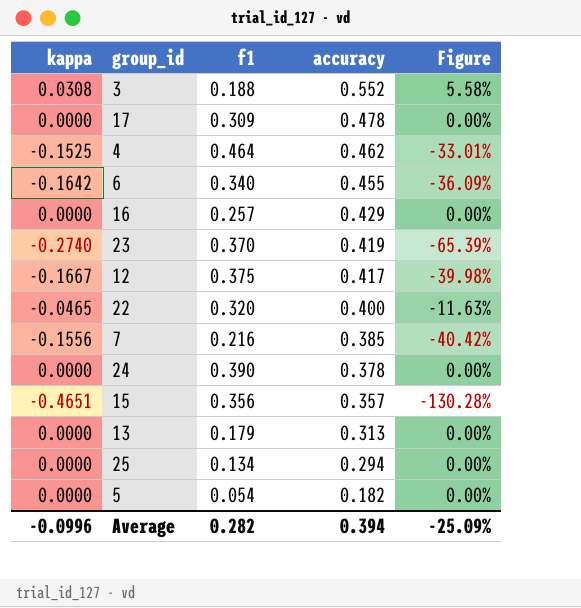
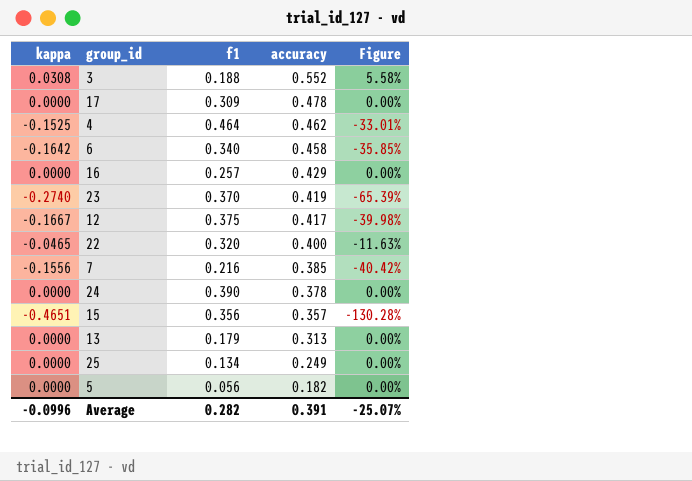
6 | accuracy: 0.455 -> 0.458
6 | Figure: -36.09% -> -35.85%
25 | accuracy: 0.294 -> 0.249
5 | f1: 0.054 -> 0.056
Average | accuracy: 0.394 -> 0.391
Average | Figure: -25.09% -> -25.07%

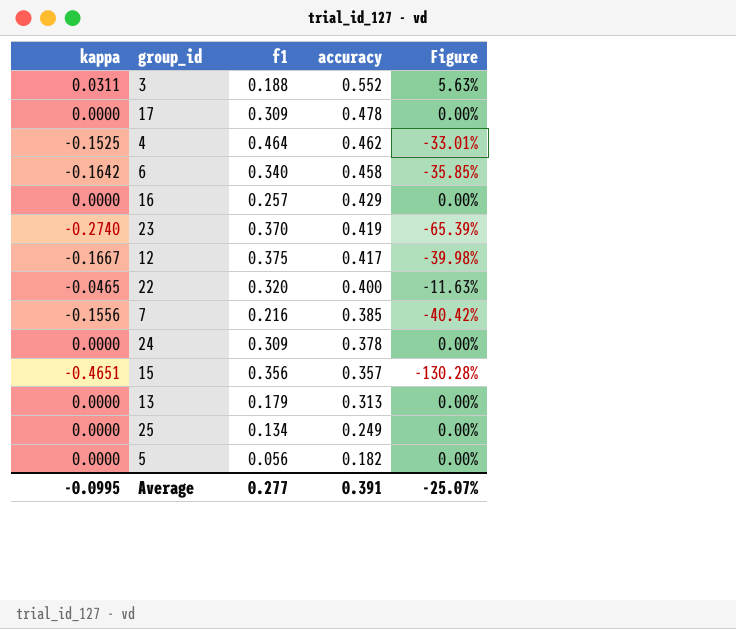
3 | kappa: 0.0308 -> 0.0311
3 | Figure: 5.58% -> 5.63%
24 | f1: 0.390 -> 0.309
Average | kappa: -0.0996 -> -0.0995
Average | f1: 0.282 -> 0.277

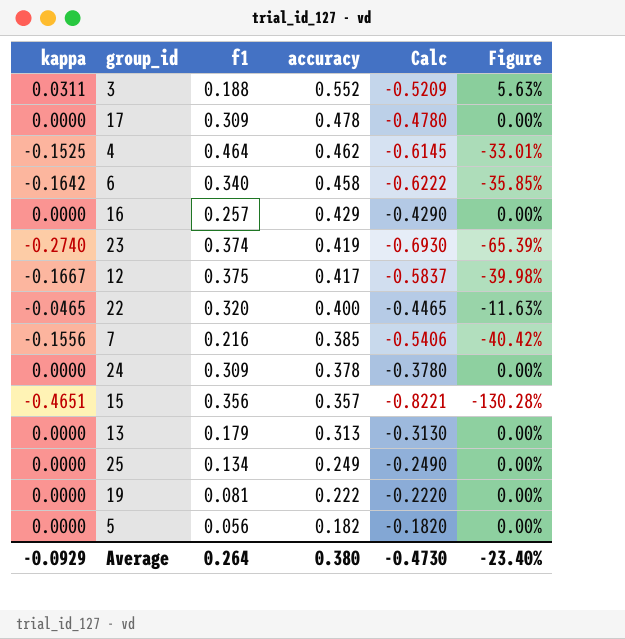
column Calc | formula: none -> [kappa] - [accuracy]
23 | f1: 0.370 -> 0.374
row 19: none -> 0.0000 | 0.081 | 0.222 | -0.2220 | 0.00%
Average | kappa: -0.0995 -> -0.0929
Average | f1: 0.277 -> 0.264
Average | accuracy: 0.391 -> 0.380
Average | Figure: -25.07% -> -23.40%

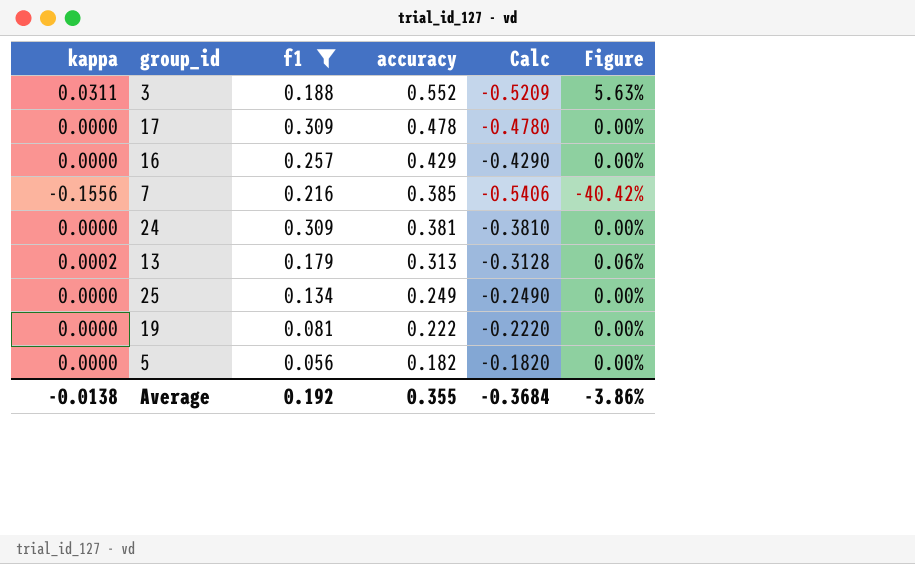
filter: none -> f1 <= 0.309
24 | accuracy: 0.378 -> 0.381
24 | Calc: -0.3780 -> -0.3810
13 | kappa: 0.0000 -> 0.0002
13 | Calc: -0.3130 -> -0.3128
13 | Figure: 0.00% -> 0.06%
Average | kappa: -0.0929 -> -0.0138
Average | f1: 0.264 -> 0.192
Average | accuracy: 0.380 -> 0.355
Average | Calc: -0.4730 -> -0.3684
Average | Figure: -23.40% -> -3.86%

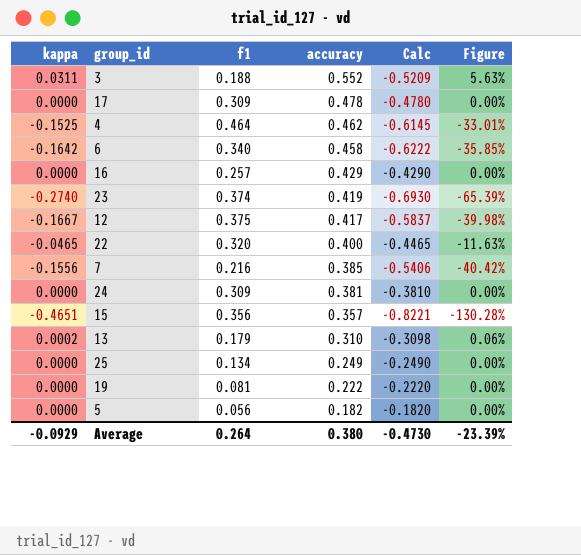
filter: f1 <= 0.309 -> none
13 | accuracy: 0.313 -> 0.310
13 | Calc: -0.3128 -> -0.3098
Average | kappa: -0.0138 -> -0.0929
Average | f1: 0.192 -> 0.264
Average | accuracy: 0.355 -> 0.380
Average | Calc: -0.3684 -> -0.4730
Average | Figure: -3.86% -> -23.39%

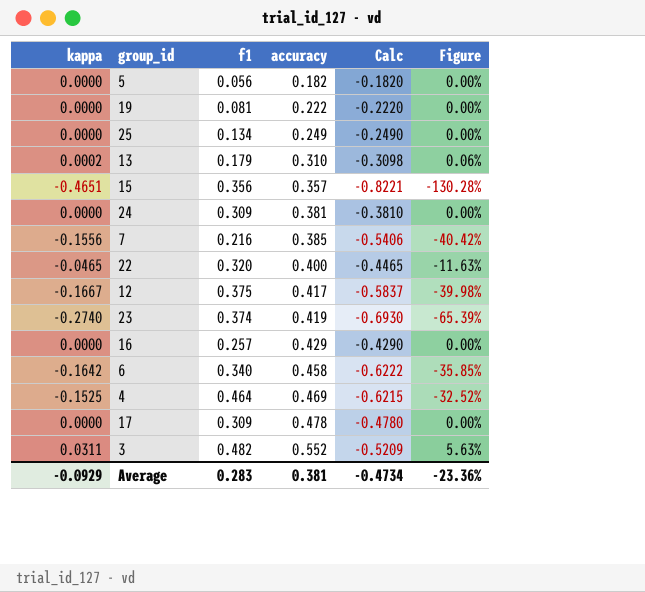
row order: accuracy descending -> accuracy ascending
4 | accuracy: 0.462 -> 0.469
4 | Calc: -0.6145 -> -0.6215
4 | Figure: -33.01% -> -32.52%
3 | f1: 0.188 -> 0.482
Average | f1: 0.264 -> 0.283
Average | accuracy: 0.380 -> 0.381
Average | Calc: -0.4730 -> -0.4734
Average | Figure: -23.39% -> -23.36%

